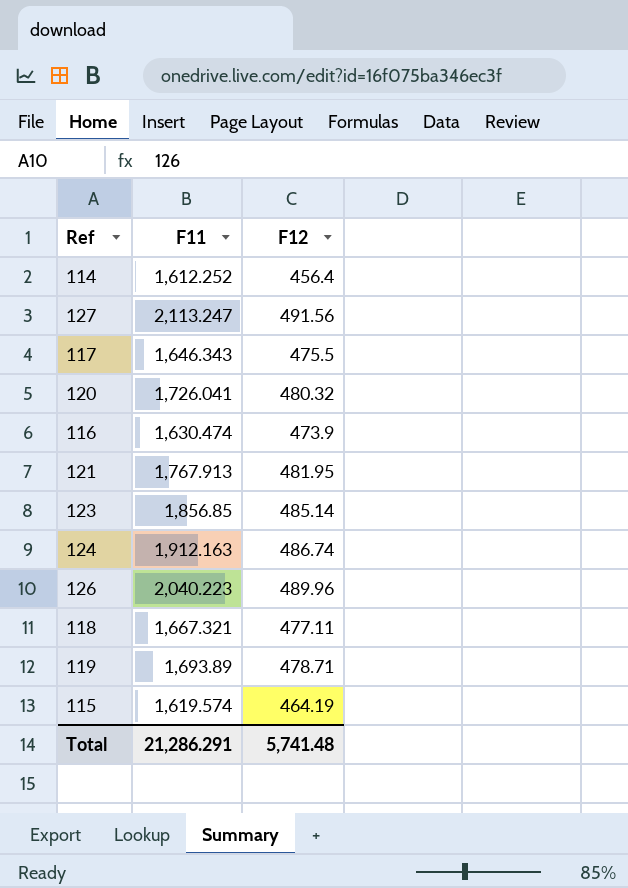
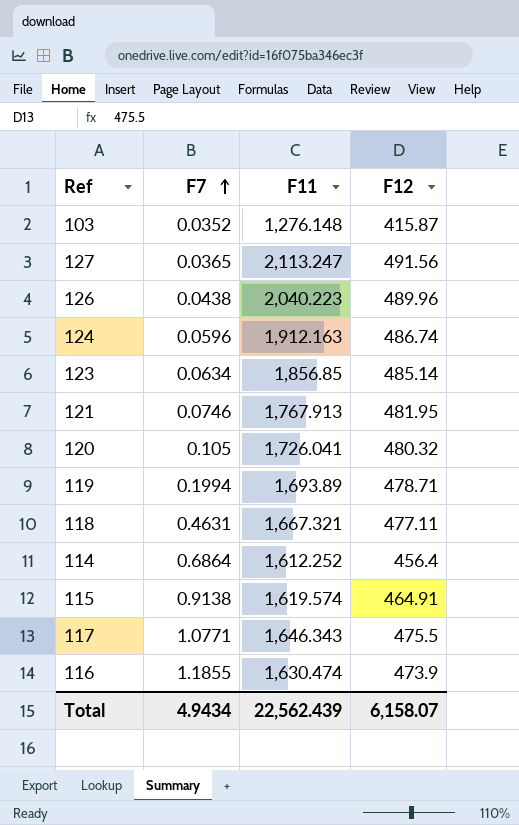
row order: none -> F7 ascending
column F7 | position: none -> 2
row 103: none -> 0.0352 | 1,276.148 | 415.87
115 | F12: 464.19 -> 464.91
Total | F11: 21,286.291 -> 22,562.439
Total | F12: 5,741.48 -> 6,158.07

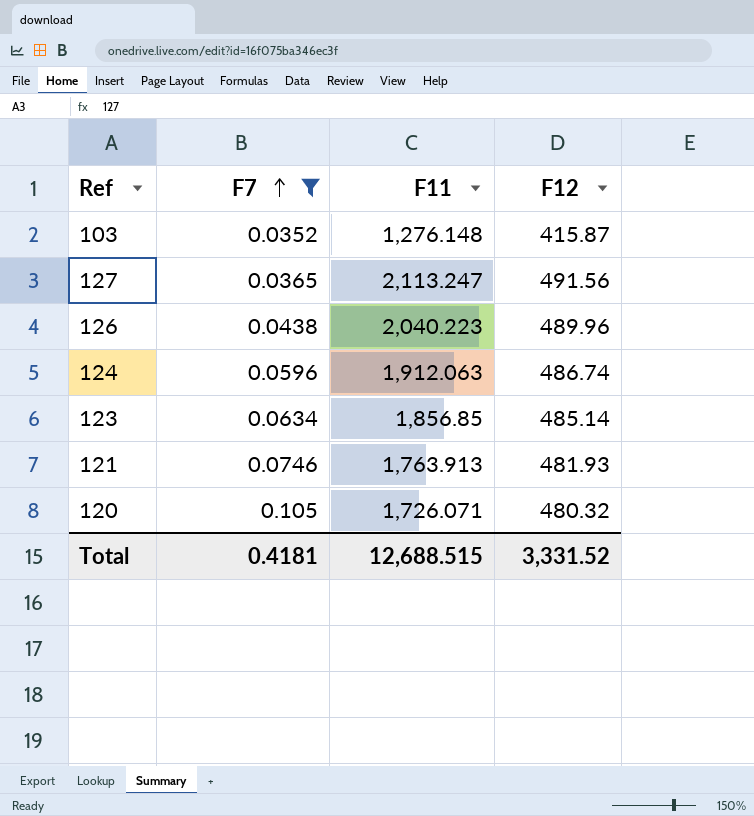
filter: none -> F7 <= 0.105
124 | F11: 1,912.163 -> 1,912.063
121 | F11: 1,767.913 -> 1,763.913
121 | F12: 481.95 -> 481.93
120 | F11: 1,726.041 -> 1,726.071
Total | F7: 4.9434 -> 0.4181
Total | F11: 22,562.439 -> 12,688.515
Total | F12: 6,158.07 -> 3,331.52

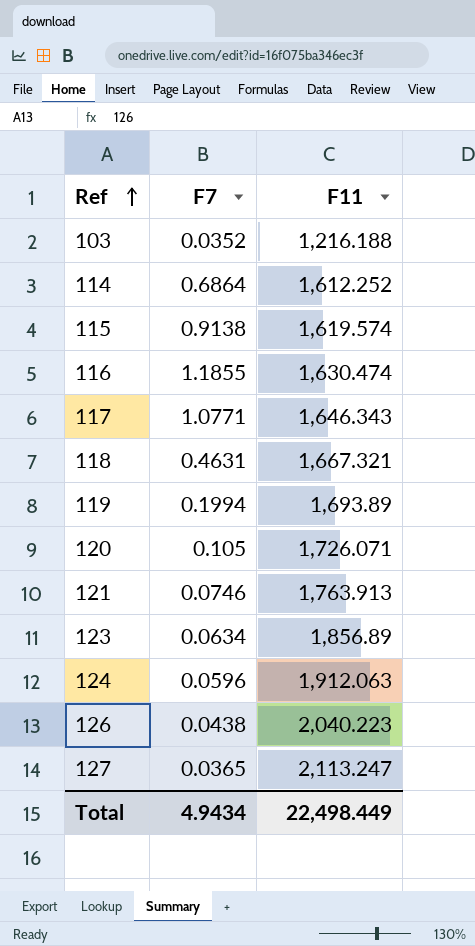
filter: F7 <= 0.105 -> none
row order: F7 ascending -> Ref ascending
column F12 | position: 4 -> none
103 | F11: 1,276.148 -> 1,216.188
123 | F11: 1,856.85 -> 1,856.89
Total | F7: 0.4181 -> 4.9434
Total | F11: 12,688.515 -> 22,498.449

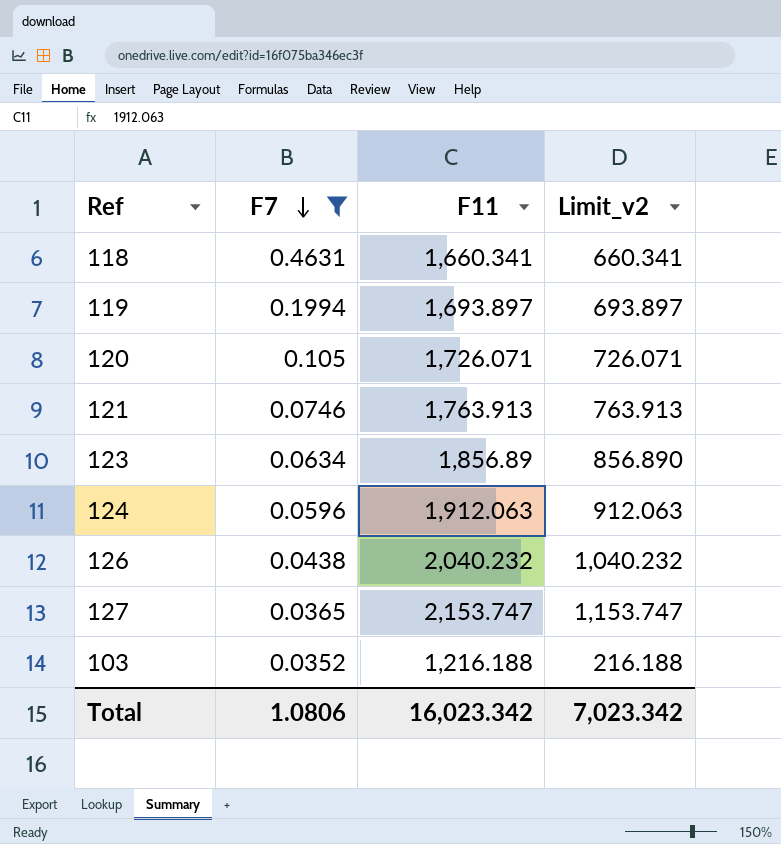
filter: none -> F7 <= 0.4631
row order: Ref ascending -> F7 descending
column Limit_v2 | formula: none -> [F11] - 1000
118 | F11: 1,667.321 -> 1,660.341
119 | F11: 1,693.89 -> 1,693.897
126 | F11: 2,040.223 -> 2,040.232
127 | F11: 2,113.247 -> 2,153.747
Total | F7: 4.9434 -> 1.0806
Total | F11: 22,498.449 -> 16,023.342

